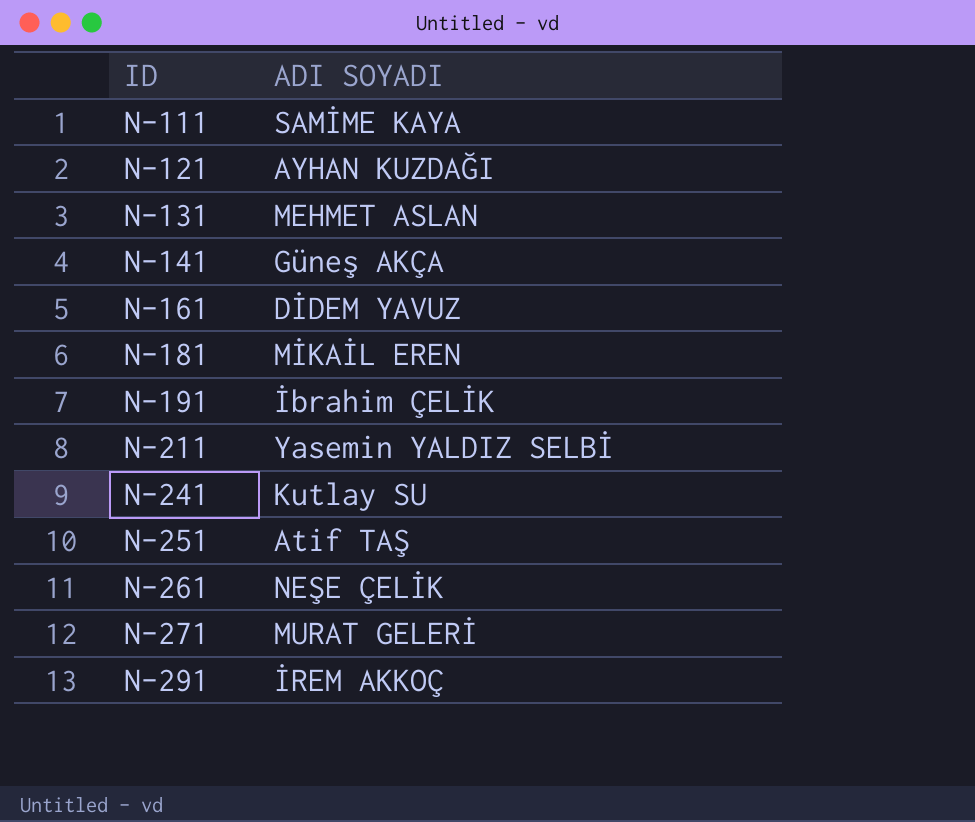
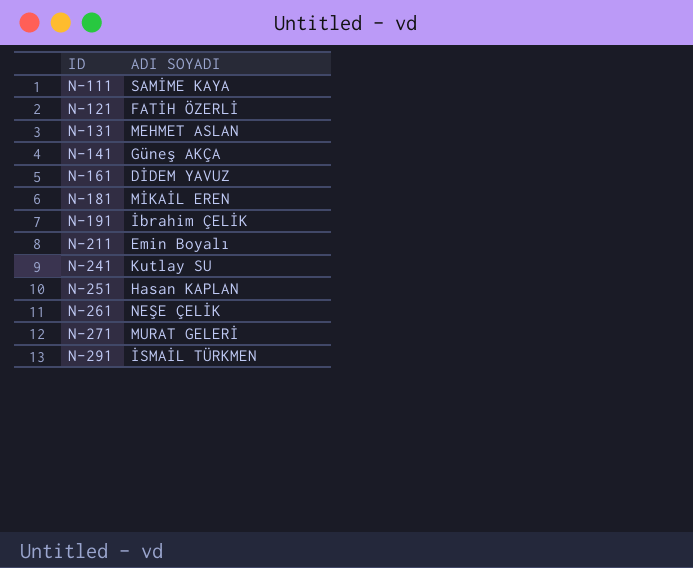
N-121 | ADI SOYADI: AYHAN KUZDAĞI -> FATİH ÖZERLİ
N-211 | ADI SOYADI: Yasemin YALDIZ SELBİ -> Emin Boyalı
N-251 | ADI SOYADI: Atif TAŞ -> Hasan KAPLAN
N-291 | ADI SOYADI: İREM AKKOÇ -> İSMAİL TÜRKMEN

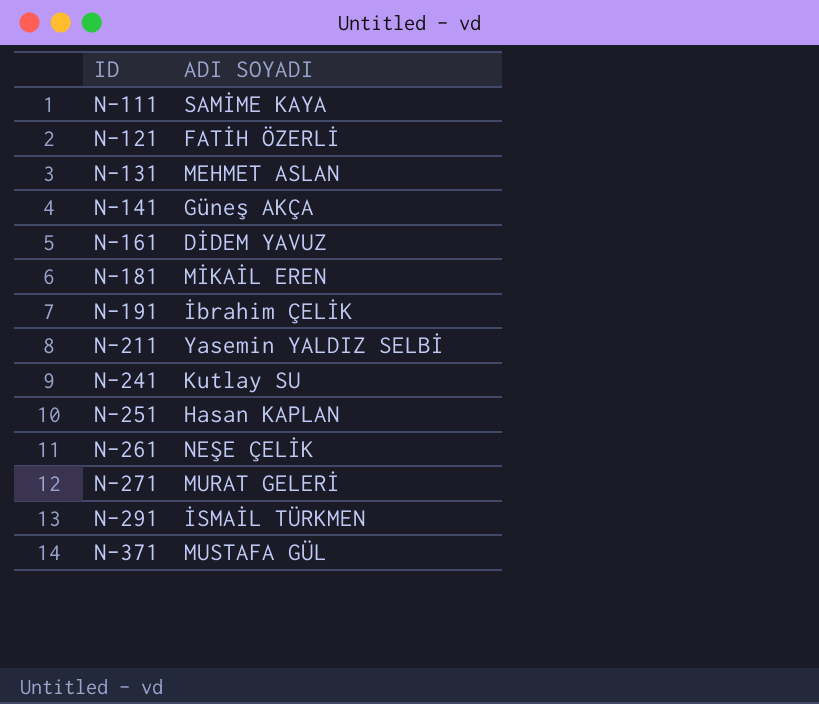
N-211 | ADI SOYADI: Emin Boyalı -> Yasemin YALDIZ SELBİ
row N-371: none -> MUSTAFA GÜL

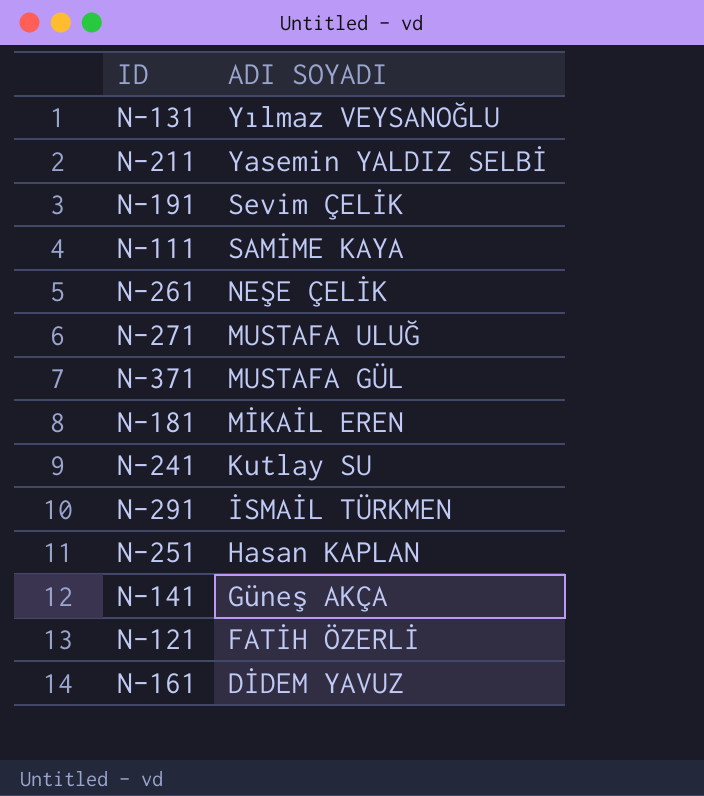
row order: ID ascending -> ADI SOYADI descending
N-131 | ADI SOYADI: MEHMET ASLAN -> Yılmaz VEYSANOĞLU
N-191 | ADI SOYADI: İbrahim ÇELİK -> Sevim ÇELİK
N-271 | ADI SOYADI: MURAT GELERİ -> MUSTAFA ULUĞ

